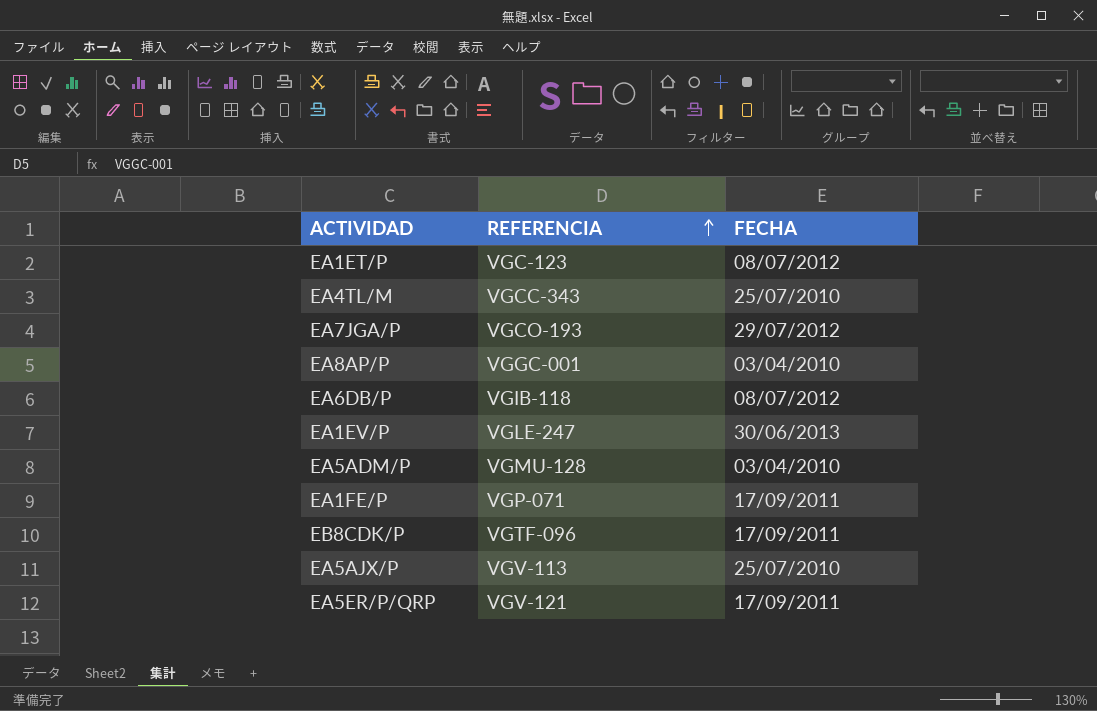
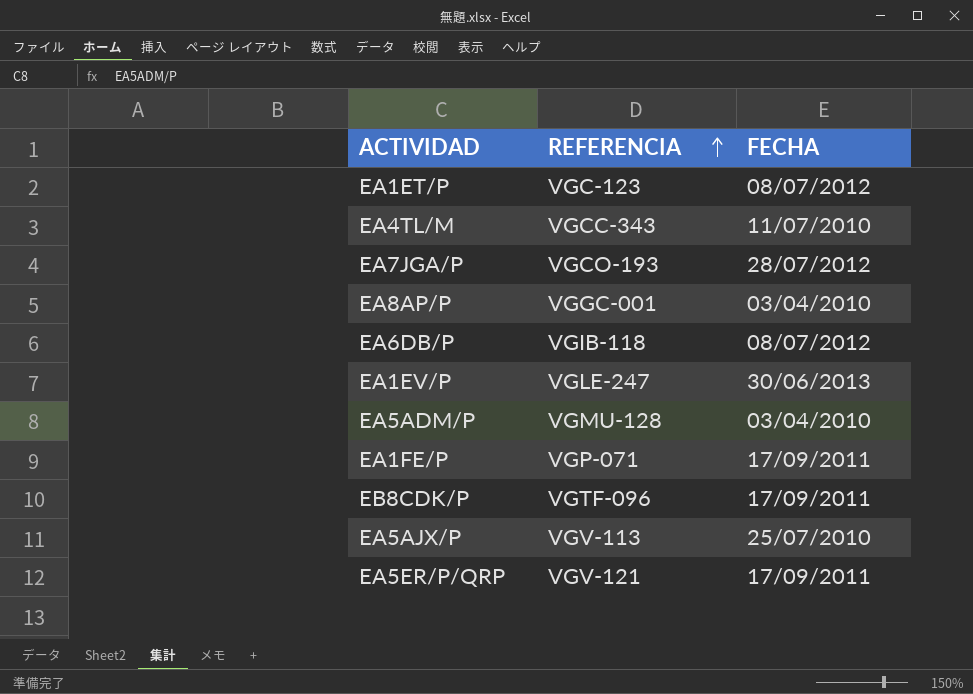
EA4TL/M | FECHA: 25/07/2010 -> 11/07/2010
EA7JGA/P | FECHA: 29/07/2012 -> 28/07/2012

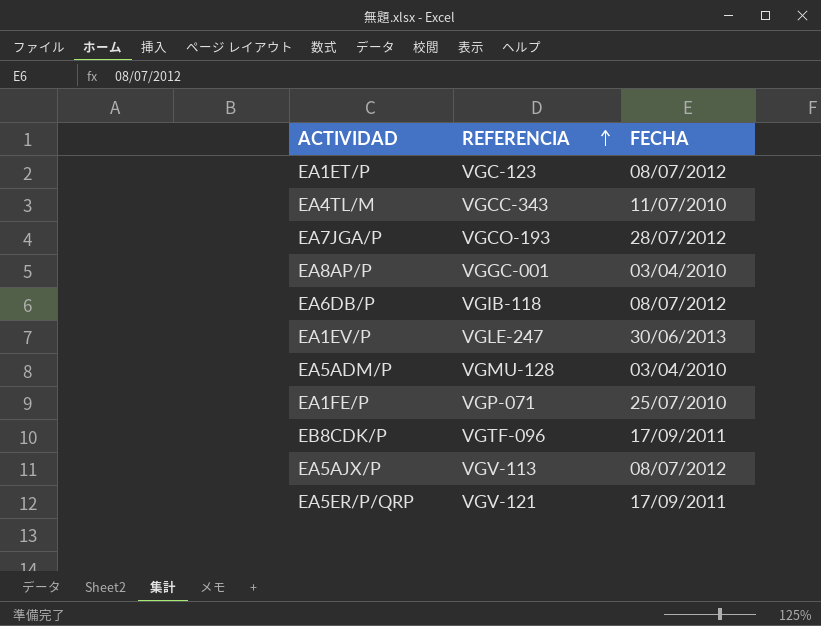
EA1FE/P | FECHA: 17/09/2011 -> 25/07/2010
EA5AJX/P | FECHA: 25/07/2010 -> 08/07/2012

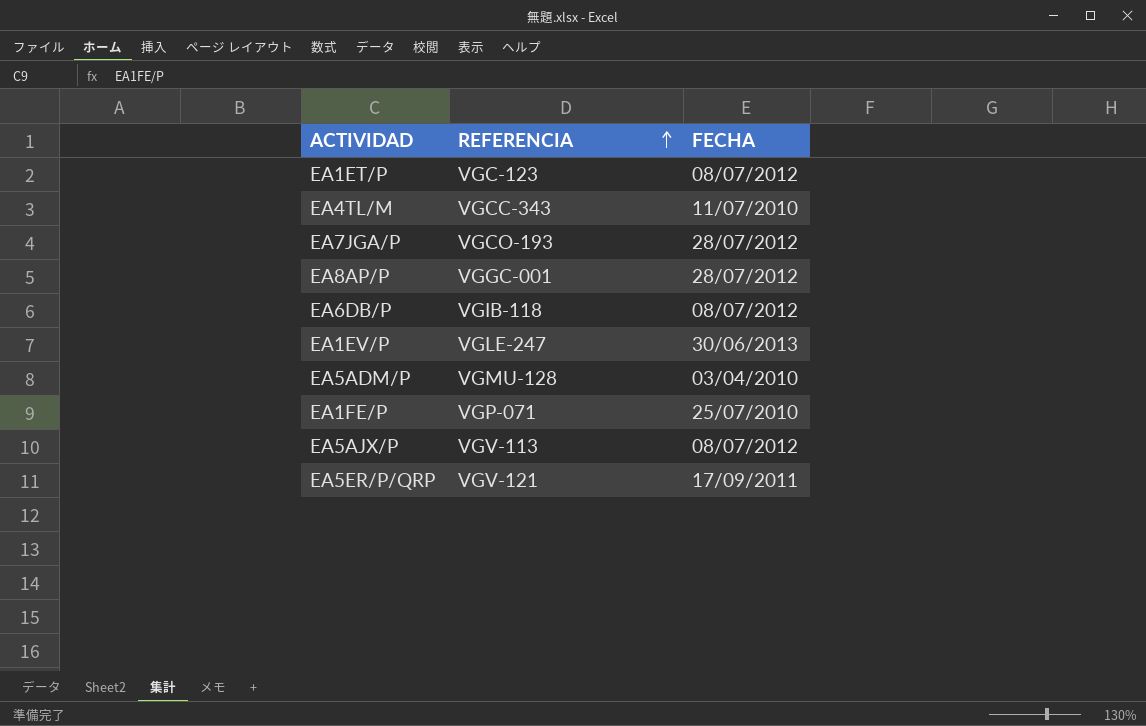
row EB8CDK/P: VGTF-096 | 17/09/2011 -> none
EA8AP/P | FECHA: 03/04/2010 -> 28/07/2012

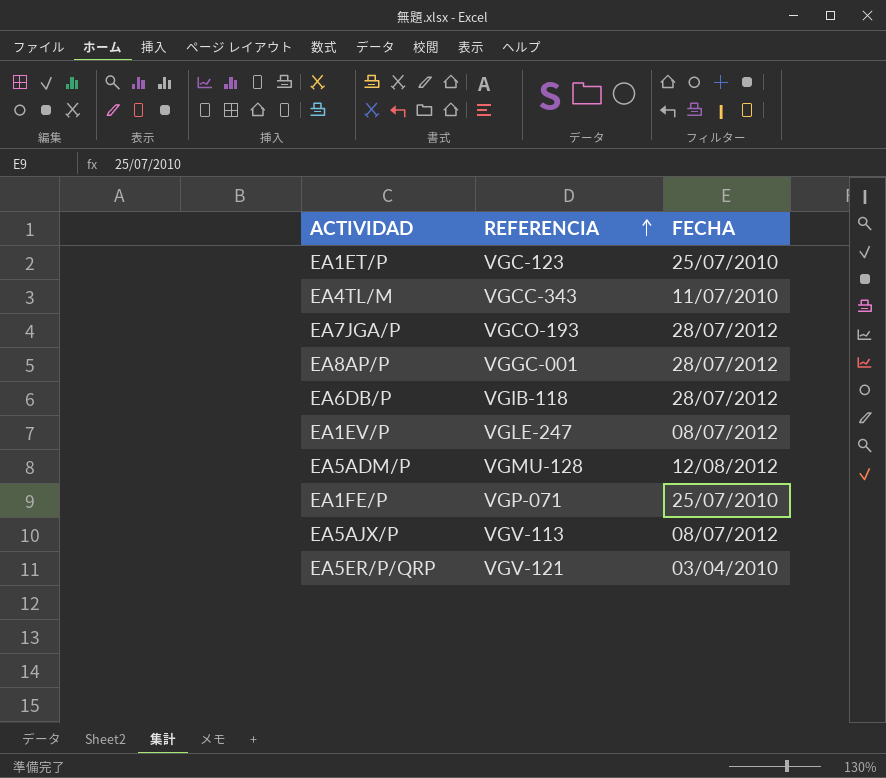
EA1ET/P | FECHA: 08/07/2012 -> 25/07/2010
EA6DB/P | FECHA: 08/07/2012 -> 28/07/2012
EA1EV/P | FECHA: 30/06/2013 -> 08/07/2012
EA5ADM/P | FECHA: 03/04/2010 -> 12/08/2012
EA5ER/P/QRP | FECHA: 17/09/2011 -> 03/04/2010

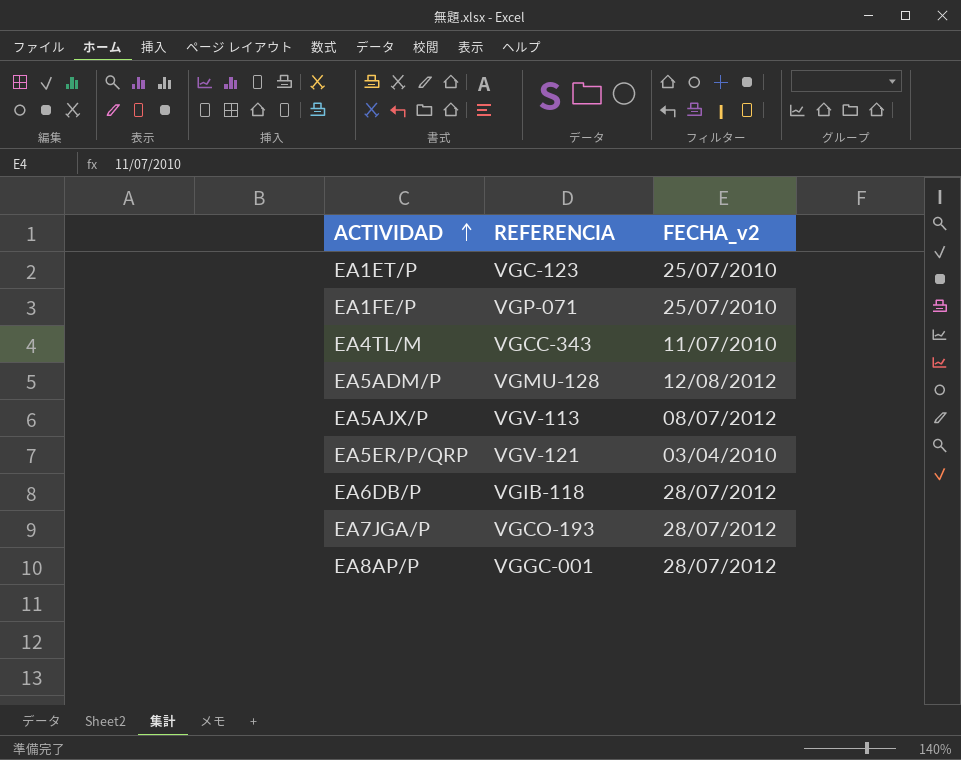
row order: REFERENCIA ascending -> ACTIVIDAD ascending
column name: FECHA -> FECHA_v2
row EA1EV/P: VGLE-247 | 08/07/2012 -> none

